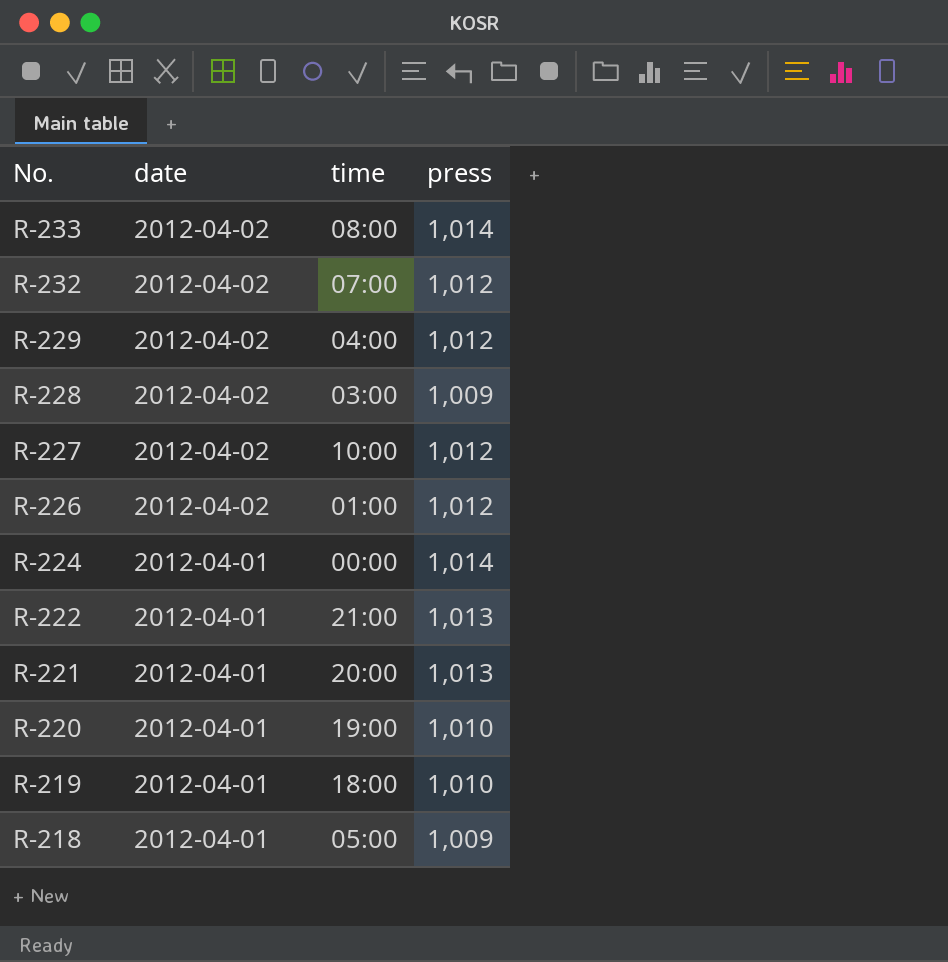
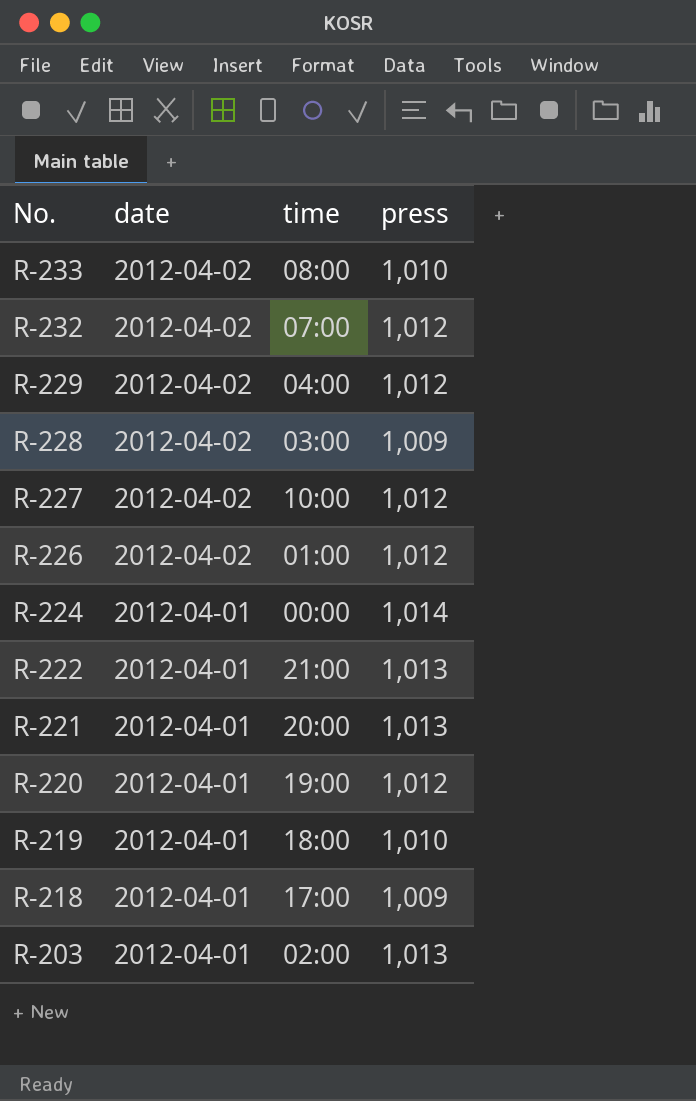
R-233 | press: 1,014 -> 1,010
R-220 | press: 1,010 -> 1,012
R-218 | time: 05:00 -> 17:00
row R-203: none -> 2012-04-01 | 02:00 | 1,013

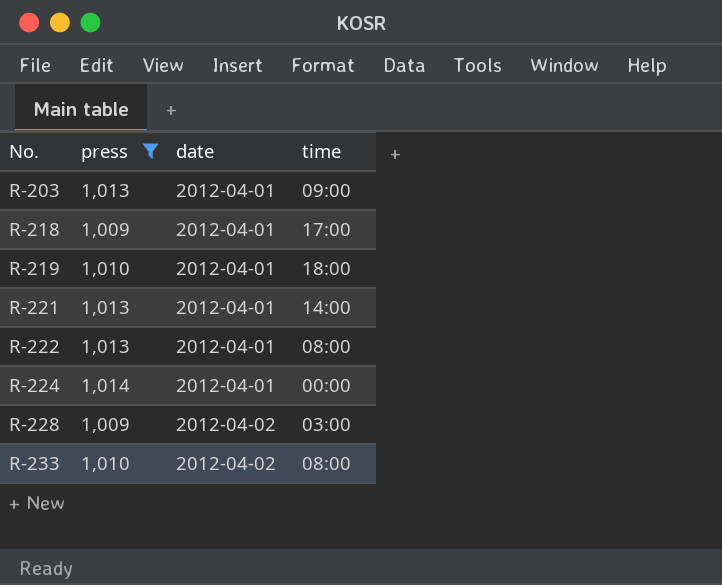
filter: none -> press != 1,012
row order: No. descending -> No. ascending
column press | position: 4 -> 2
R-203 | time: 02:00 -> 09:00
R-221 | time: 20:00 -> 14:00
R-222 | time: 21:00 -> 08:00

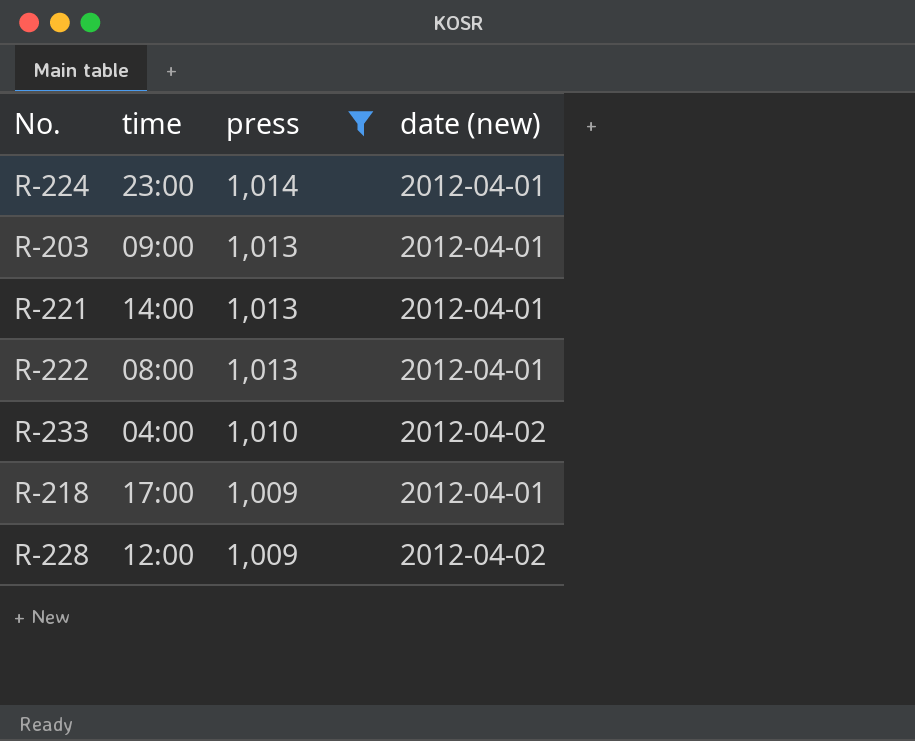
row order: No. ascending -> press descending
column time | position: 4 -> 2
column name: date -> date (new)
row R-219: 1,010 | 2012-04-01 | 18:00 -> none
R-224 | time: 00:00 -> 23:00
R-233 | time: 08:00 -> 04:00
R-228 | time: 03:00 -> 12:00

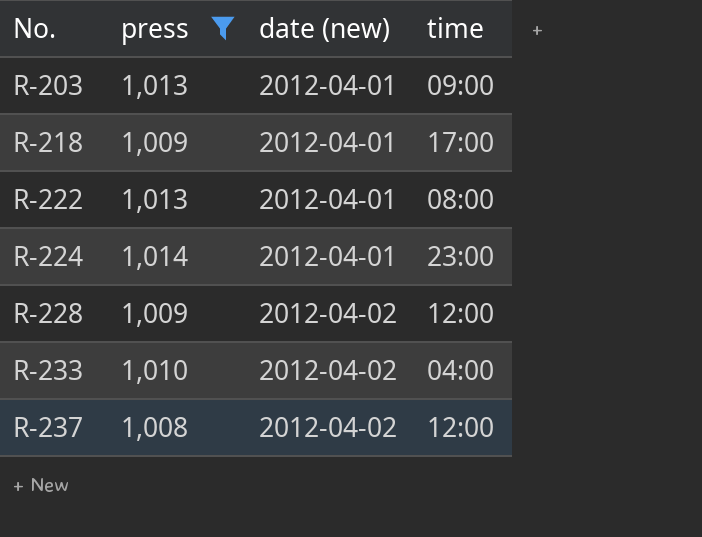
row order: press descending -> No. ascending
column time | position: 2 -> 4
row R-221: 14:00 | 1,013 | 2012-04-01 -> none
row R-237: none -> 1,008 | 2012-04-02 | 12:00

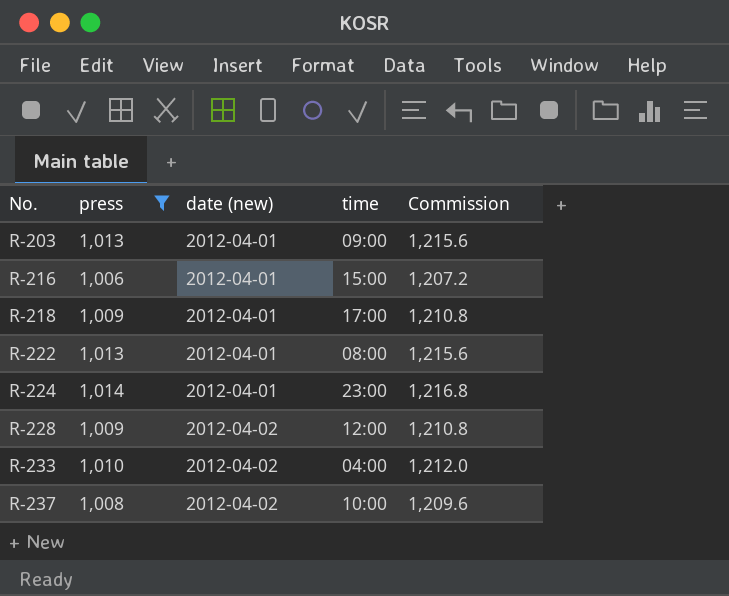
column Commission | formula: none -> [press] * 1.2
row R-216: none -> 1,006 | 2012-04-01 | 15:00 | 1,207.2
R-237 | time: 12:00 -> 10:00

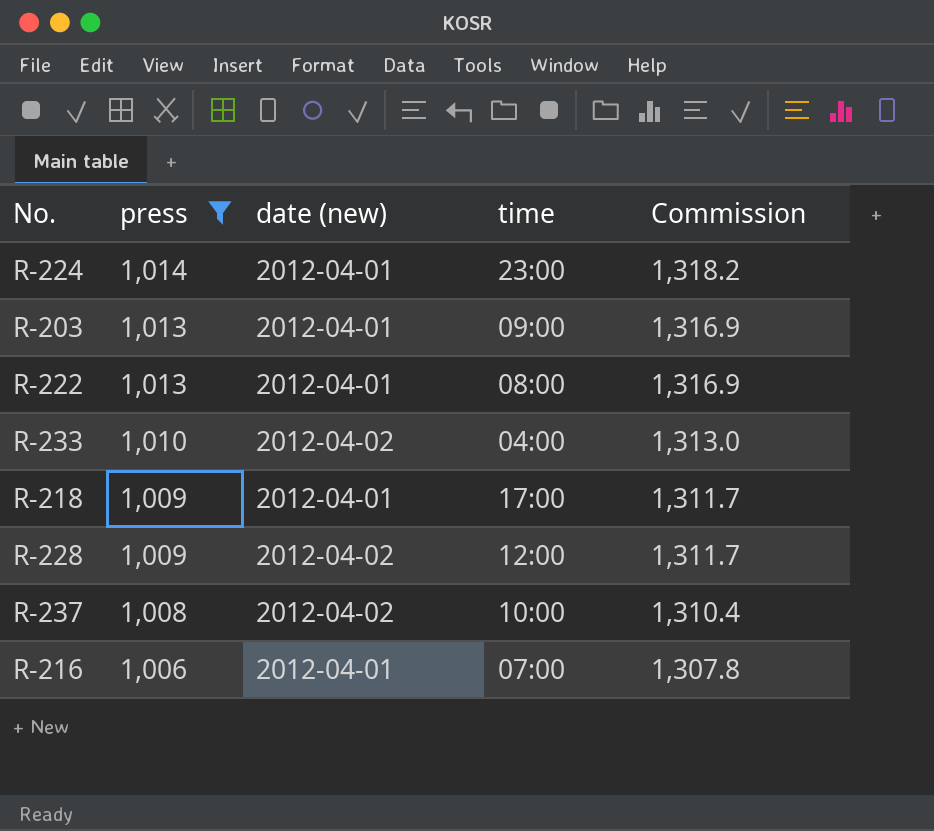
row order: No. ascending -> press descending
column Commission | formula: [press] * 1.2 -> [press] * 1.3
R-216 | time: 15:00 -> 07:00

